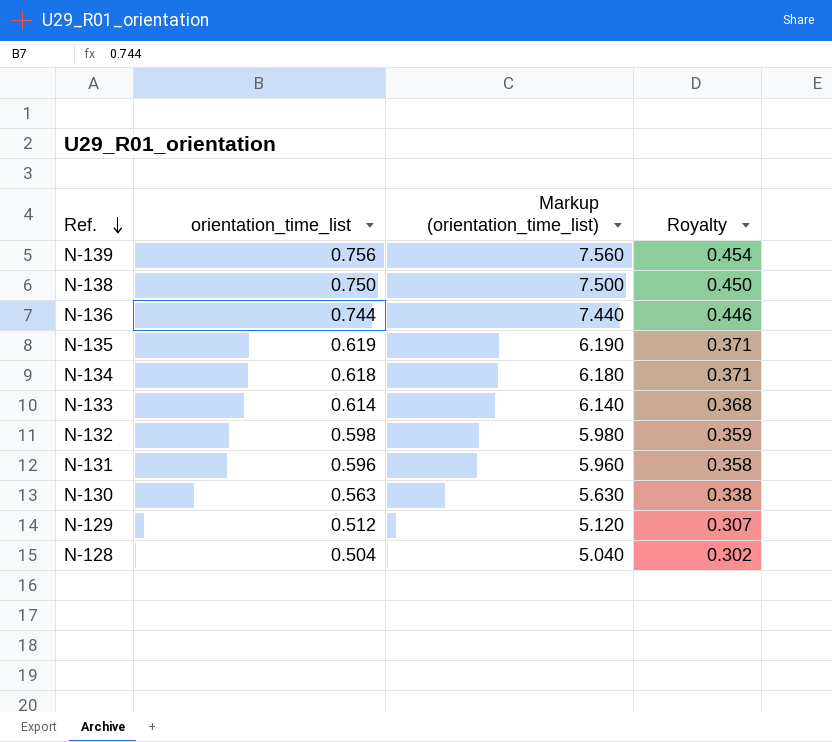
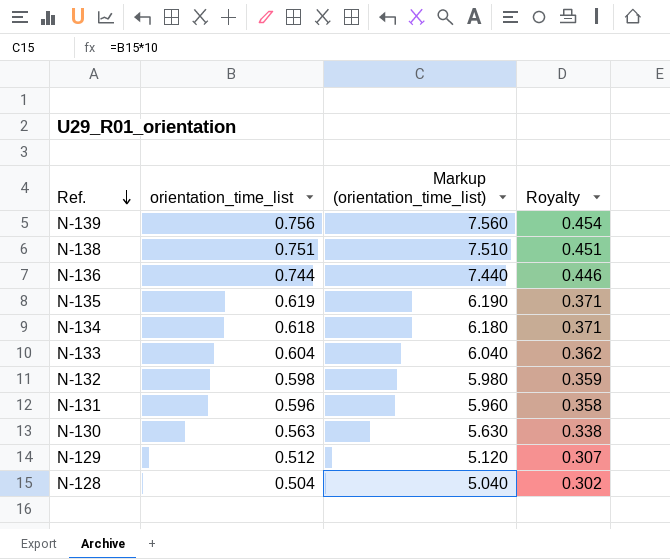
N-138 | orientation_time_list: 0.750 -> 0.751
N-138 | Markup (orientation_time_list): 7.500 -> 7.510
N-138 | Royalty: 0.450 -> 0.451
N-133 | orientation_time_list: 0.614 -> 0.604
N-133 | Markup (orientation_time_list): 6.140 -> 6.040
N-133 | Royalty: 0.368 -> 0.362

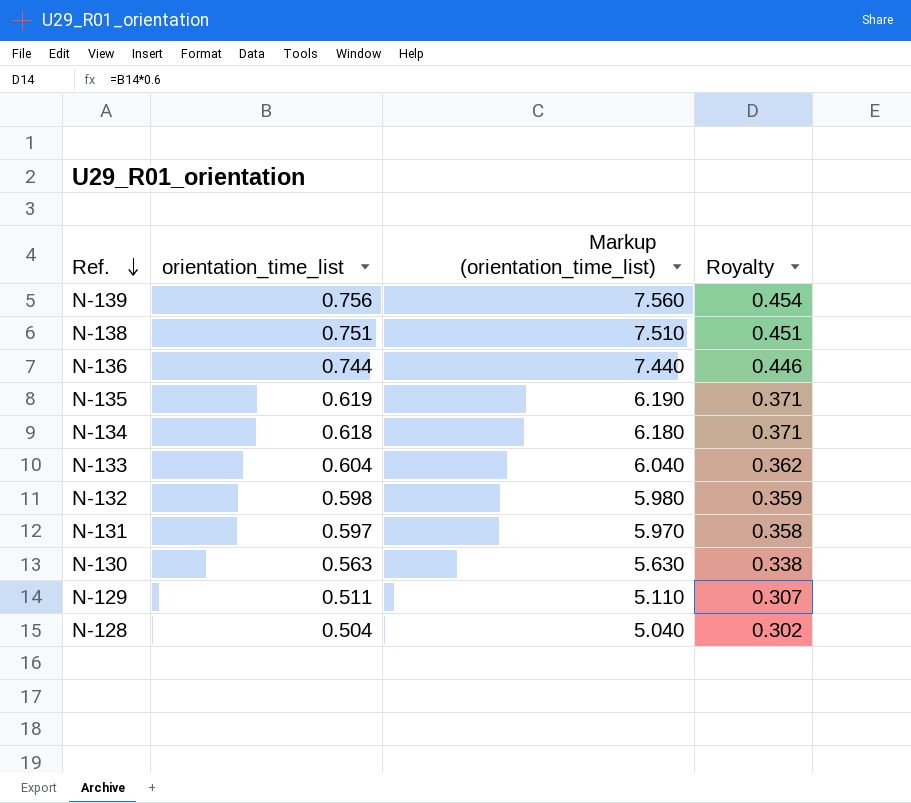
N-131 | orientation_time_list: 0.596 -> 0.597
N-131 | Markup (orientation_time_list): 5.960 -> 5.970
N-129 | orientation_time_list: 0.512 -> 0.511
N-129 | Markup (orientation_time_list): 5.120 -> 5.110

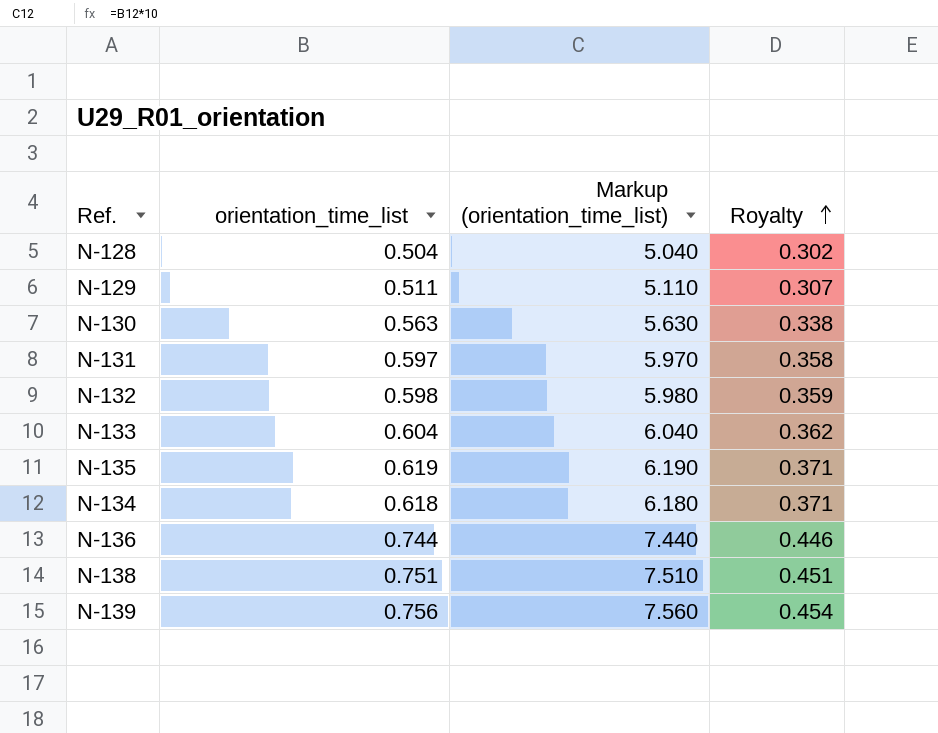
row order: Ref. descending -> Royalty ascending

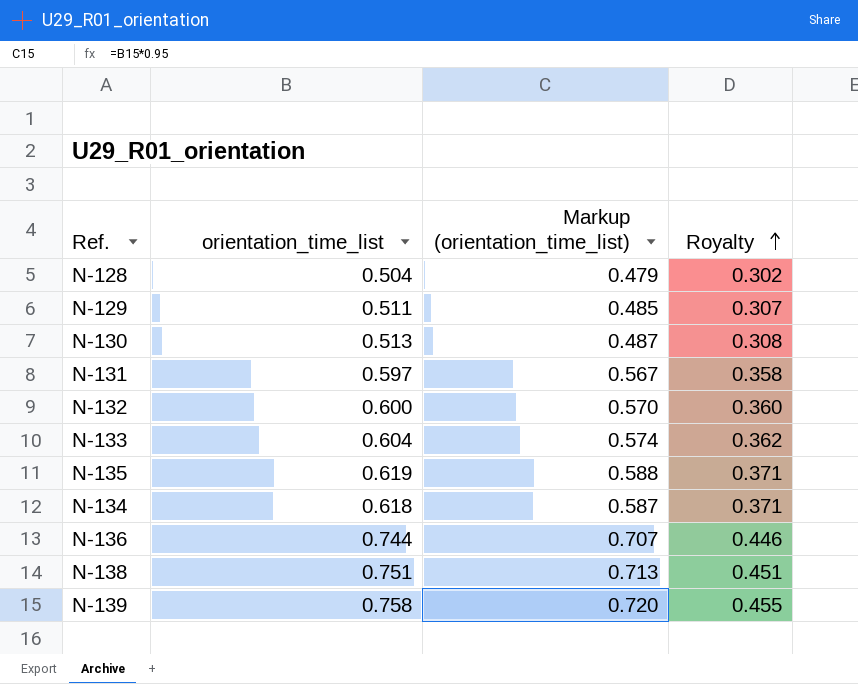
column Markup (orientation_time_list) | formula: [orientation_time_list] * 10 -> [orientation_time_list] * 0.95
N-130 | orientation_time_list: 0.563 -> 0.513
N-130 | Royalty: 0.338 -> 0.308
N-132 | orientation_time_list: 0.598 -> 0.600
N-132 | Royalty: 0.359 -> 0.360
N-139 | orientation_time_list: 0.756 -> 0.758
N-139 | Royalty: 0.454 -> 0.455

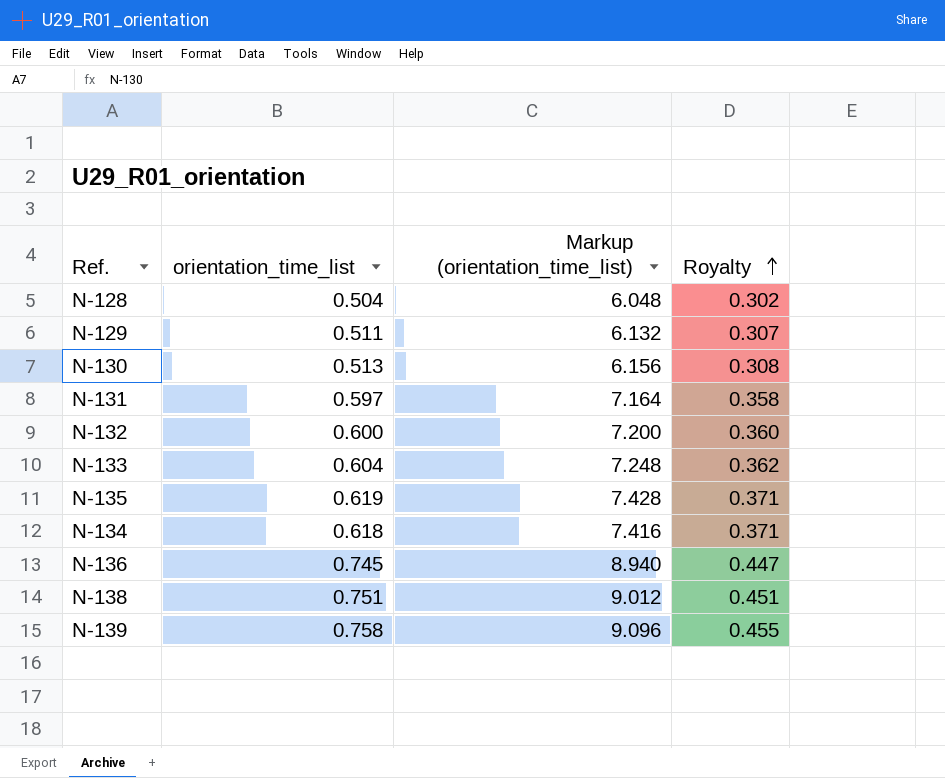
column Markup (orientation_time_list) | formula: [orientation_time_list] * 0.95 -> [orientation_time_list] * 12
N-136 | orientation_time_list: 0.744 -> 0.745
N-136 | Royalty: 0.446 -> 0.447

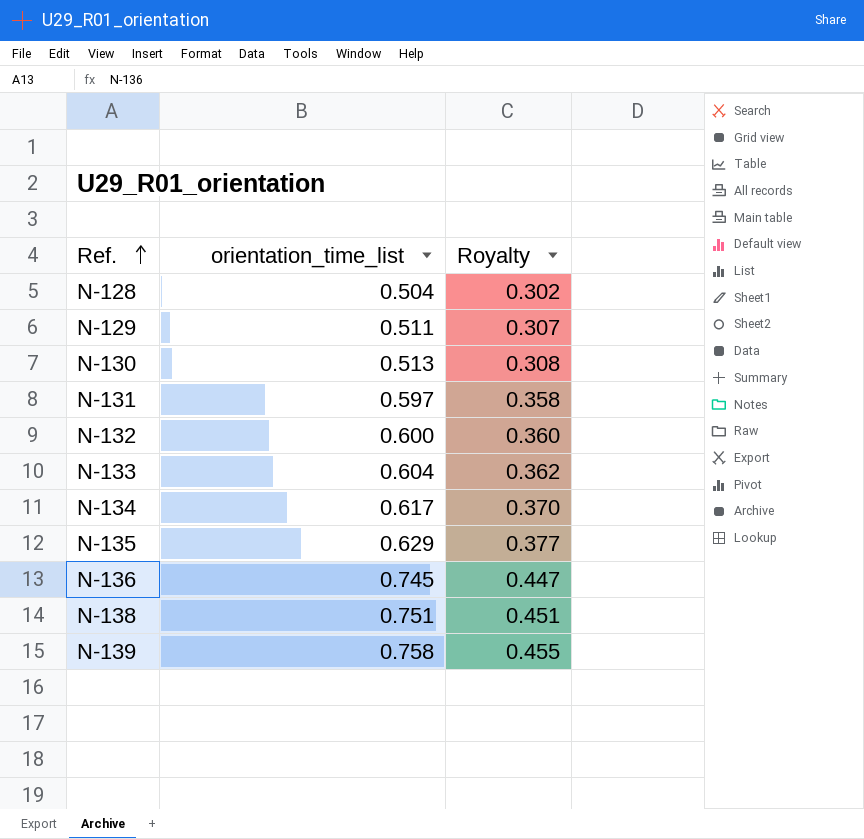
row order: Royalty ascending -> Ref. ascending
column Markup (orientation_time_list) | formula: [orientation_time_list] * 12 -> none
N-134 | orientation_time_list: 0.618 -> 0.617
N-134 | Royalty: 0.371 -> 0.370
N-135 | orientation_time_list: 0.619 -> 0.629
N-135 | Royalty: 0.371 -> 0.377

